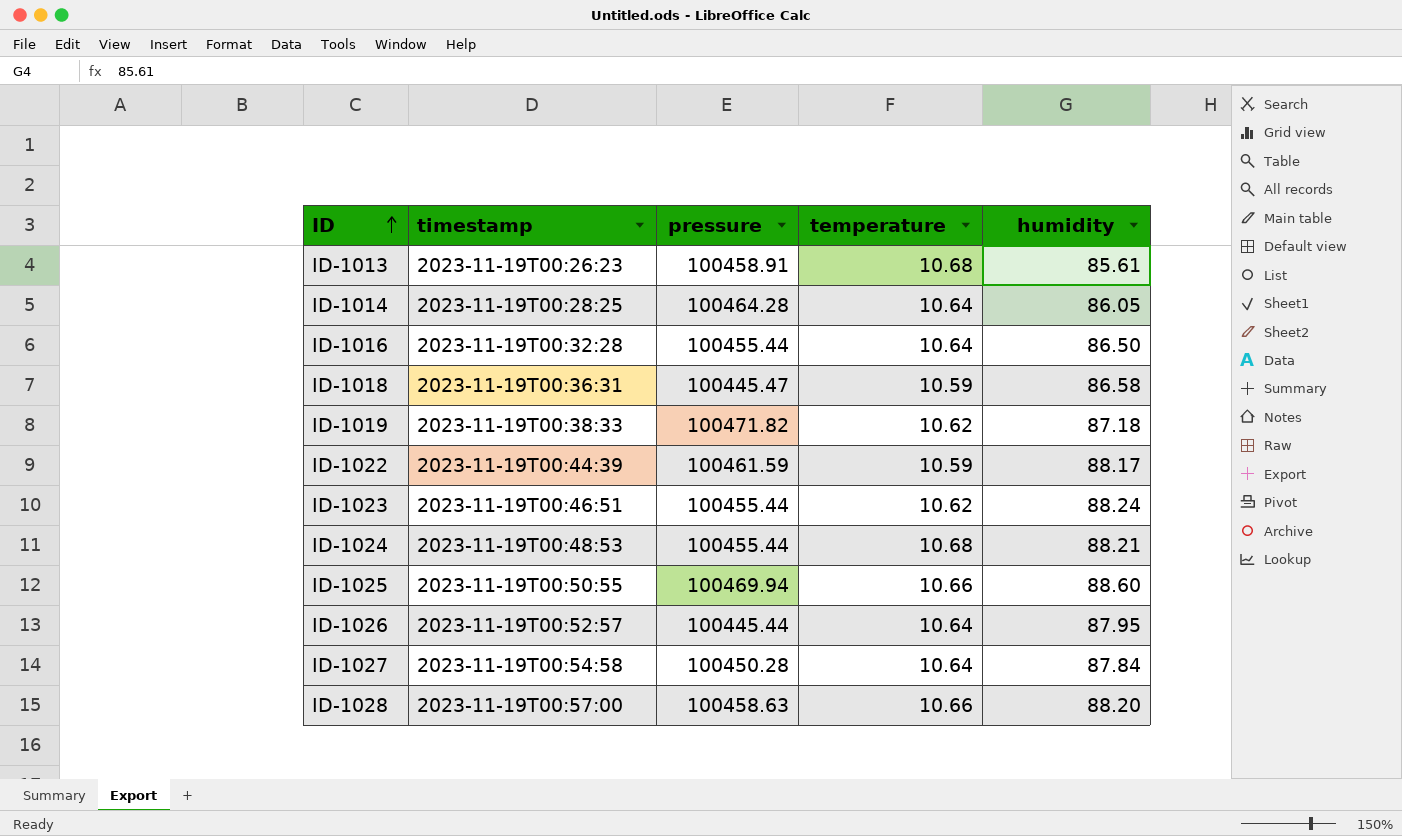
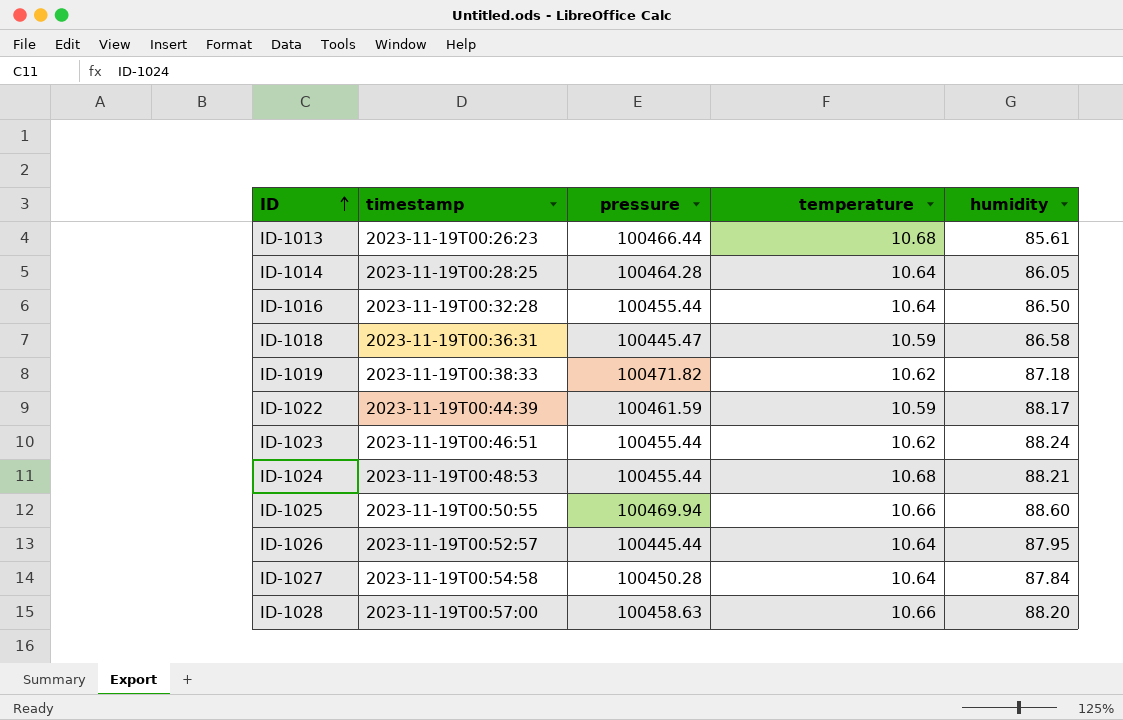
ID-1013 | pressure: 100458.91 -> 100466.44

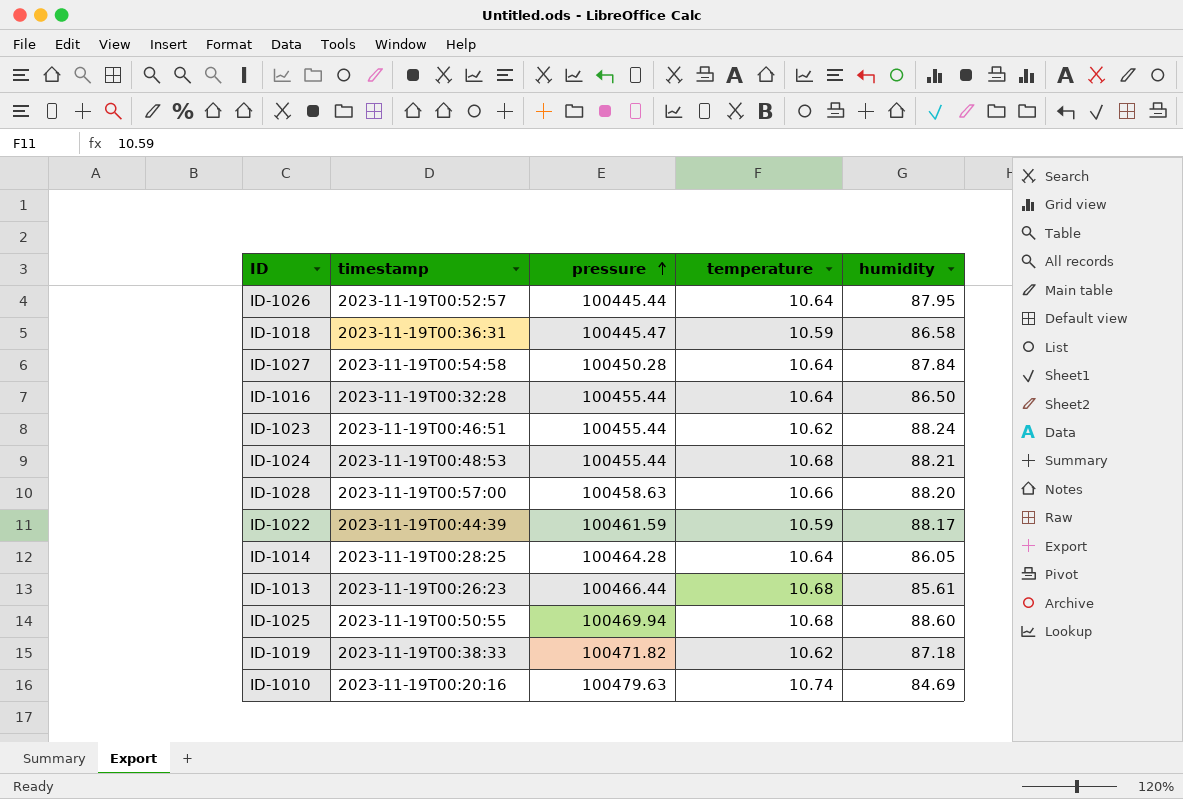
row order: ID ascending -> pressure ascending
ID-1025 | temperature: 10.66 -> 10.68
row ID-1010: none -> 2023-11-19T00:20:16 | 100479.63 | 10.74 | 84.69

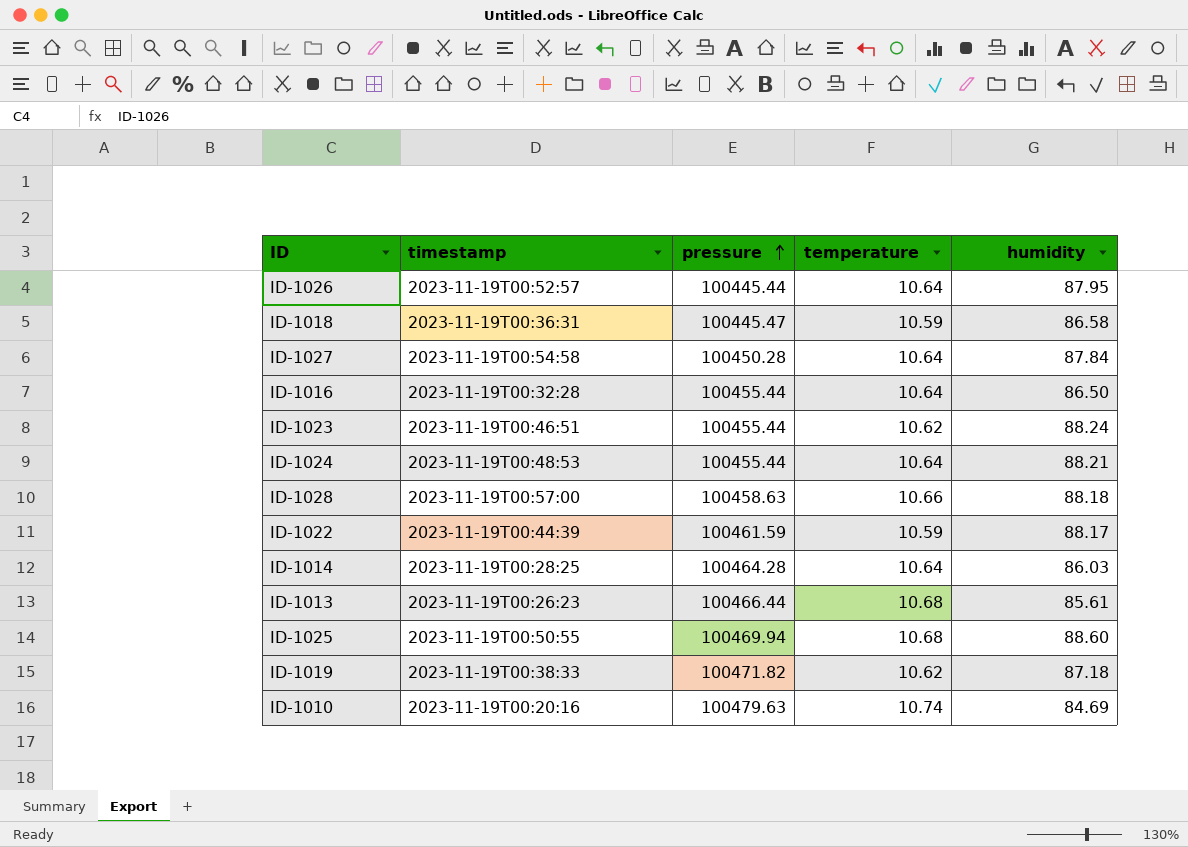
ID-1024 | temperature: 10.68 -> 10.64
ID-1028 | humidity: 88.20 -> 88.18
ID-1014 | humidity: 86.05 -> 86.03

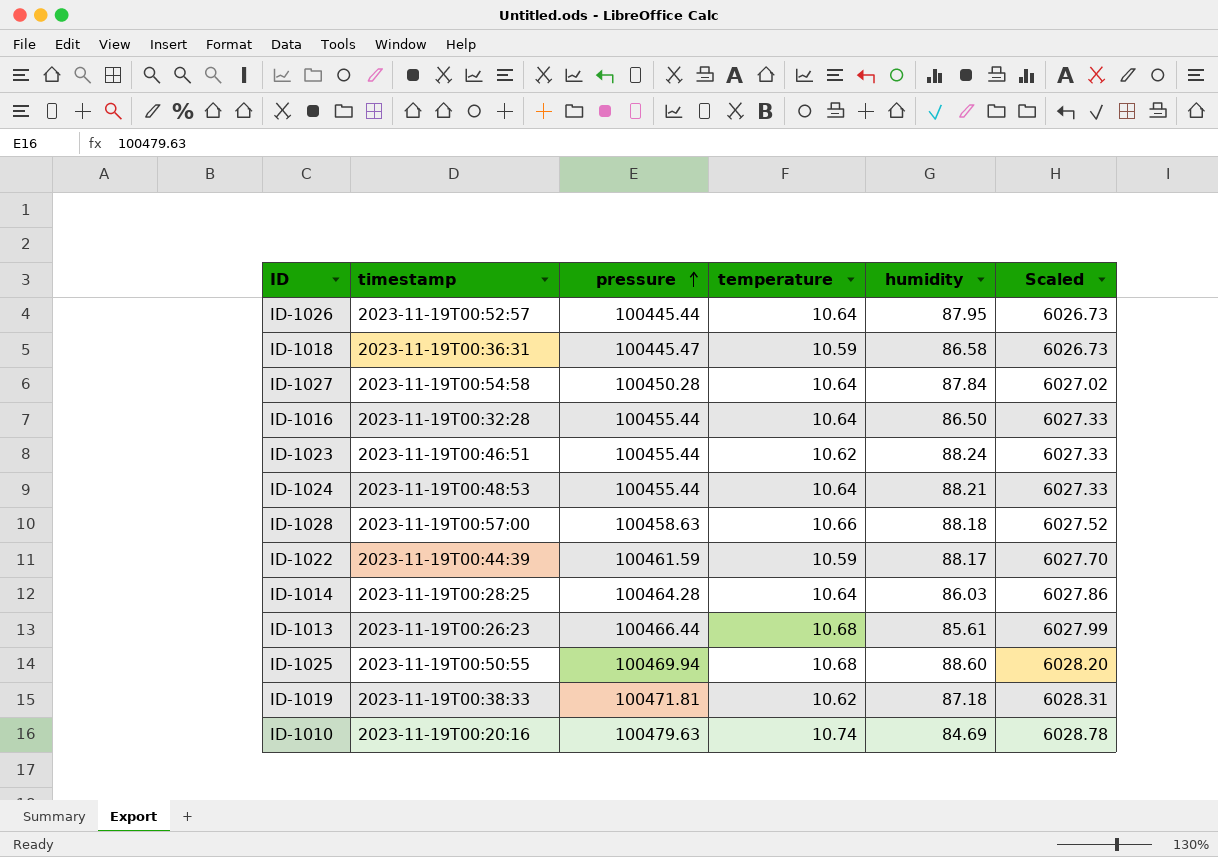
column Scaled | formula: none -> [pressure] * 0.06
ID-1019 | pressure: 100471.82 -> 100471.81

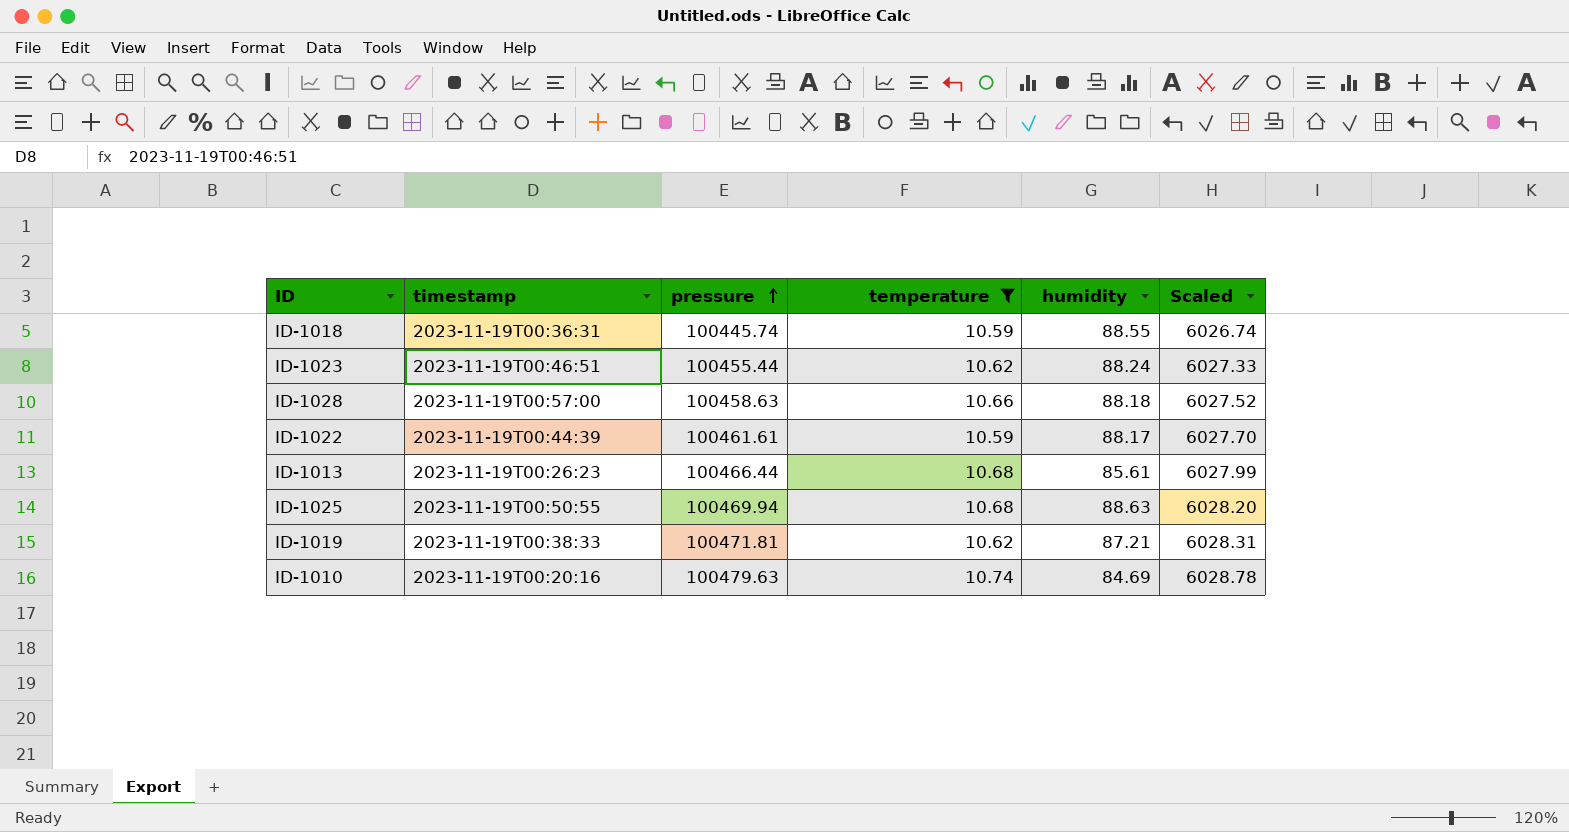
filter: none -> temperature != 10.64
ID-1018 | pressure: 100445.47 -> 100445.74
ID-1018 | humidity: 86.58 -> 88.55
ID-1018 | Scaled: 6026.73 -> 6026.74
ID-1022 | pressure: 100461.59 -> 100461.61
ID-1025 | humidity: 88.60 -> 88.63
ID-1019 | humidity: 87.18 -> 87.21

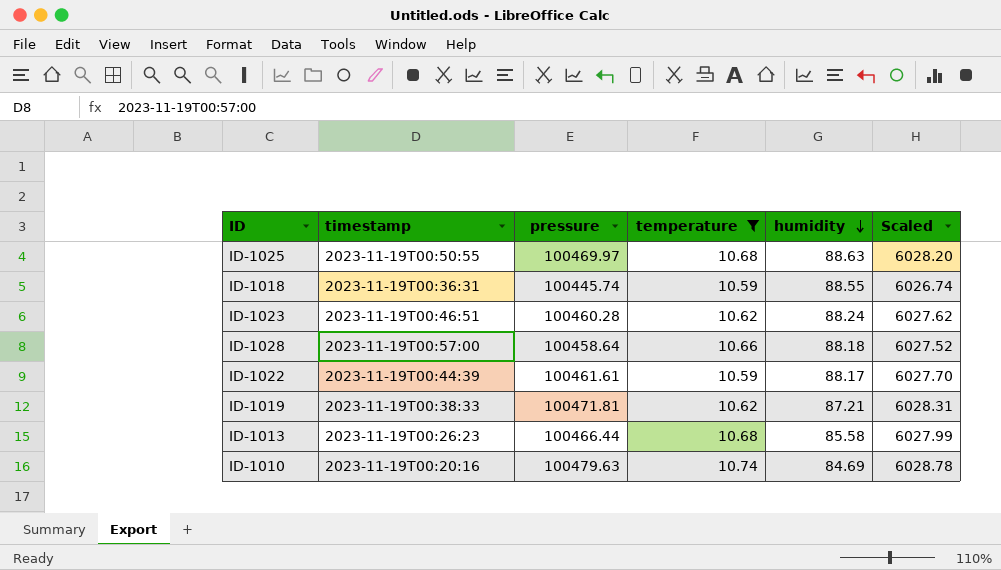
row order: pressure ascending -> humidity descending
ID-1025 | pressure: 100469.94 -> 100469.97
ID-1023 | pressure: 100455.44 -> 100460.28
ID-1023 | Scaled: 6027.33 -> 6027.62
ID-1028 | pressure: 100458.63 -> 100458.64
ID-1013 | humidity: 85.61 -> 85.58

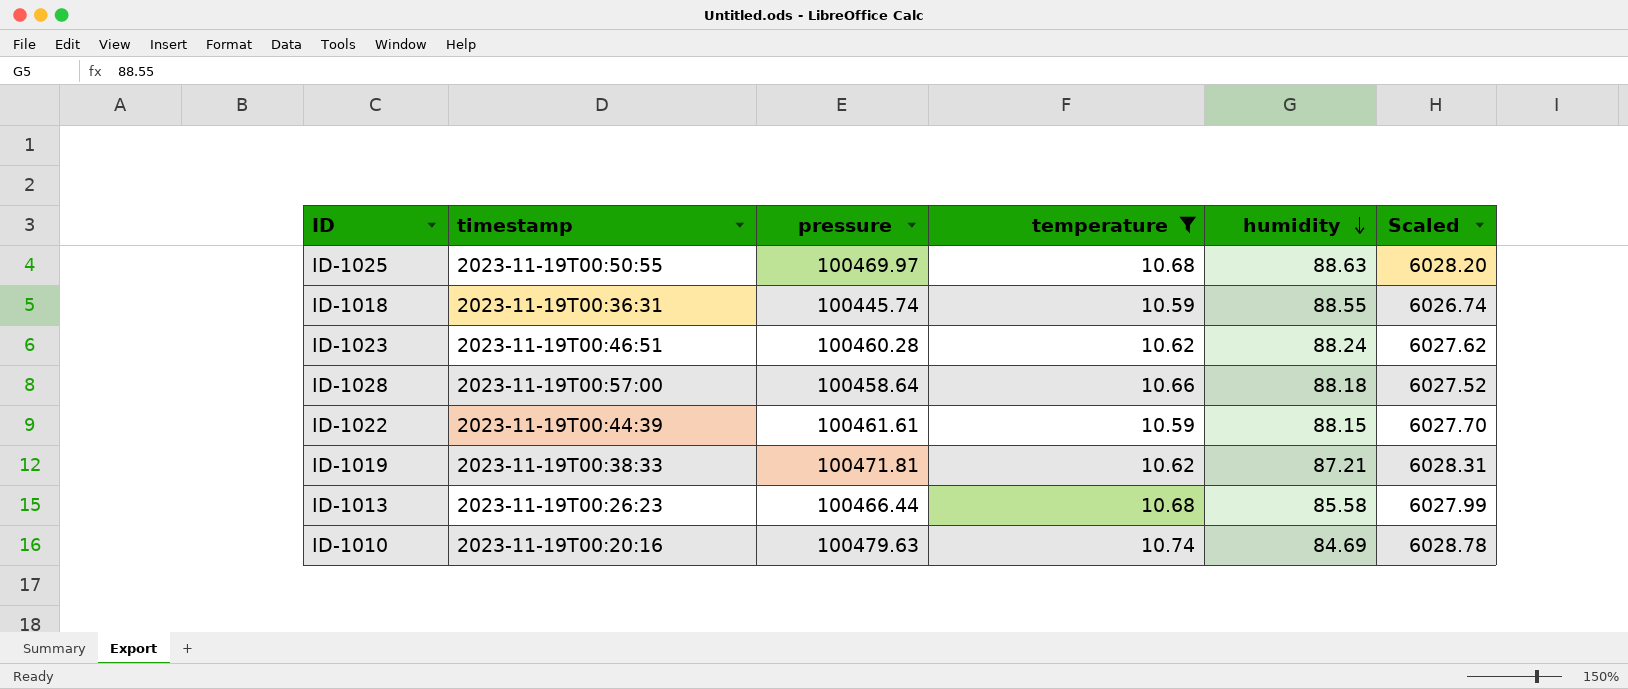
ID-1022 | humidity: 88.17 -> 88.15

